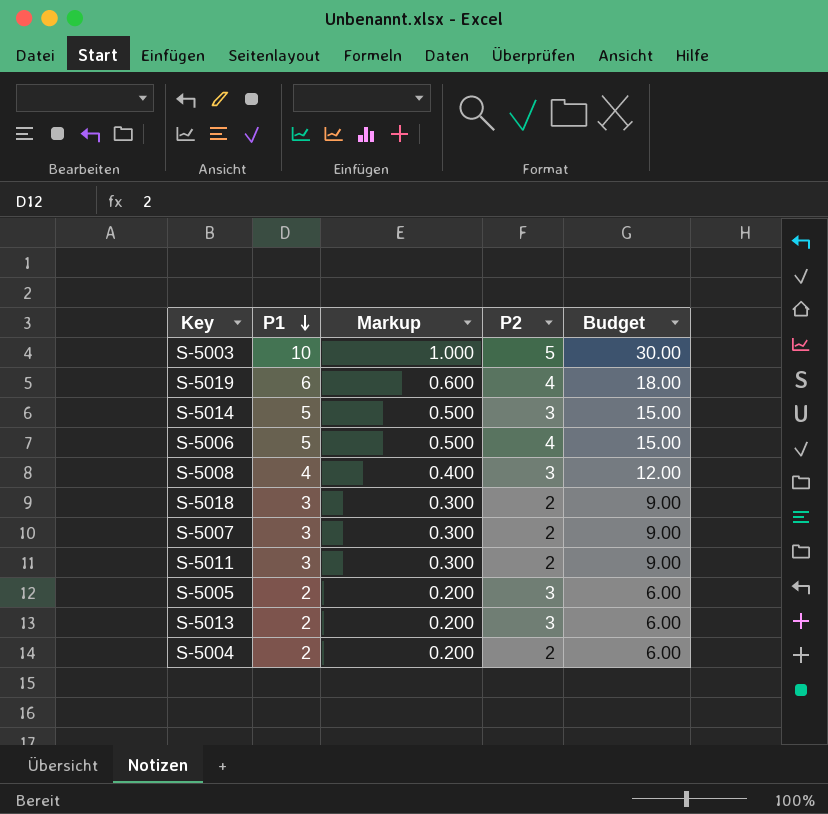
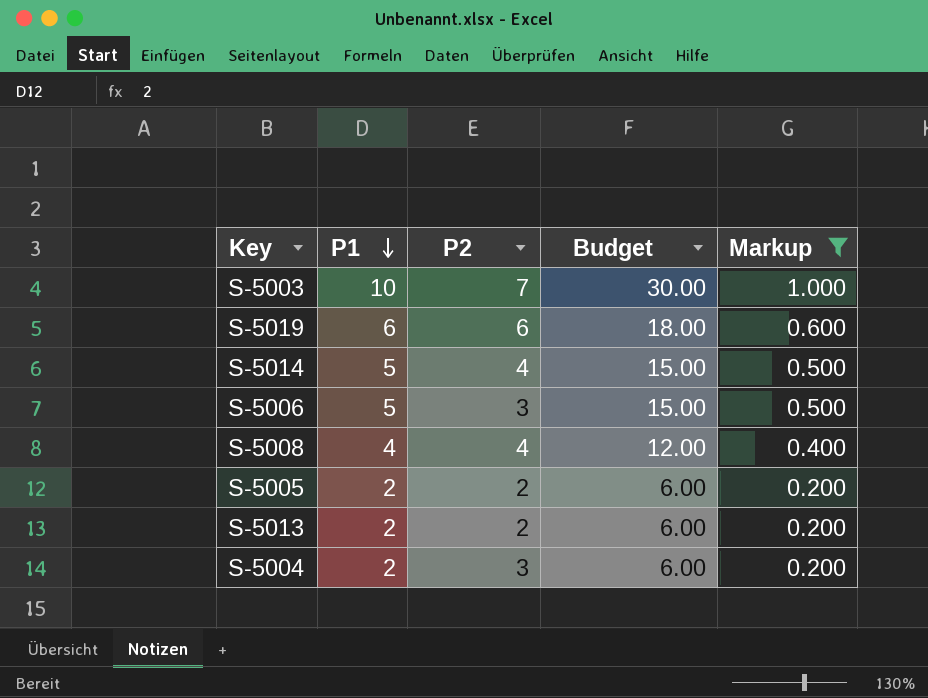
filter: none -> Markup != 0.300
column Markup | position: 3 -> 5
S-5003 | P2: 5 -> 7
S-5019 | P2: 4 -> 6
S-5014 | P2: 3 -> 4
S-5006 | P2: 4 -> 3
S-5008 | P2: 3 -> 4
S-5005 | P2: 3 -> 2
S-5013 | P2: 3 -> 2
S-5004 | P2: 2 -> 3

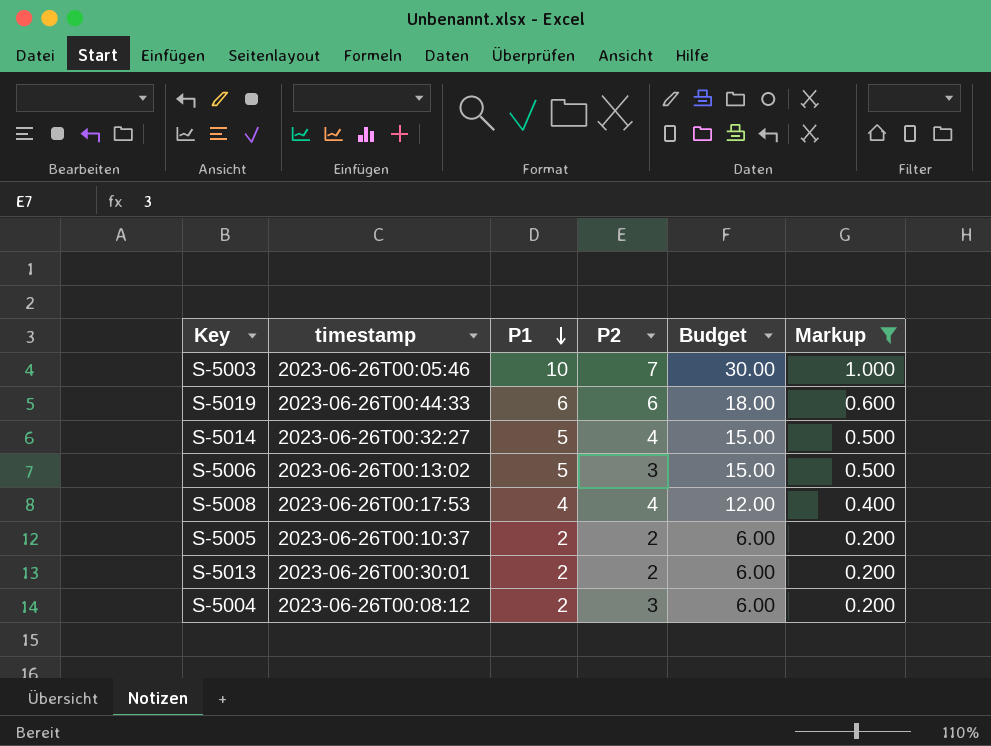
column timestamp | position: none -> 2

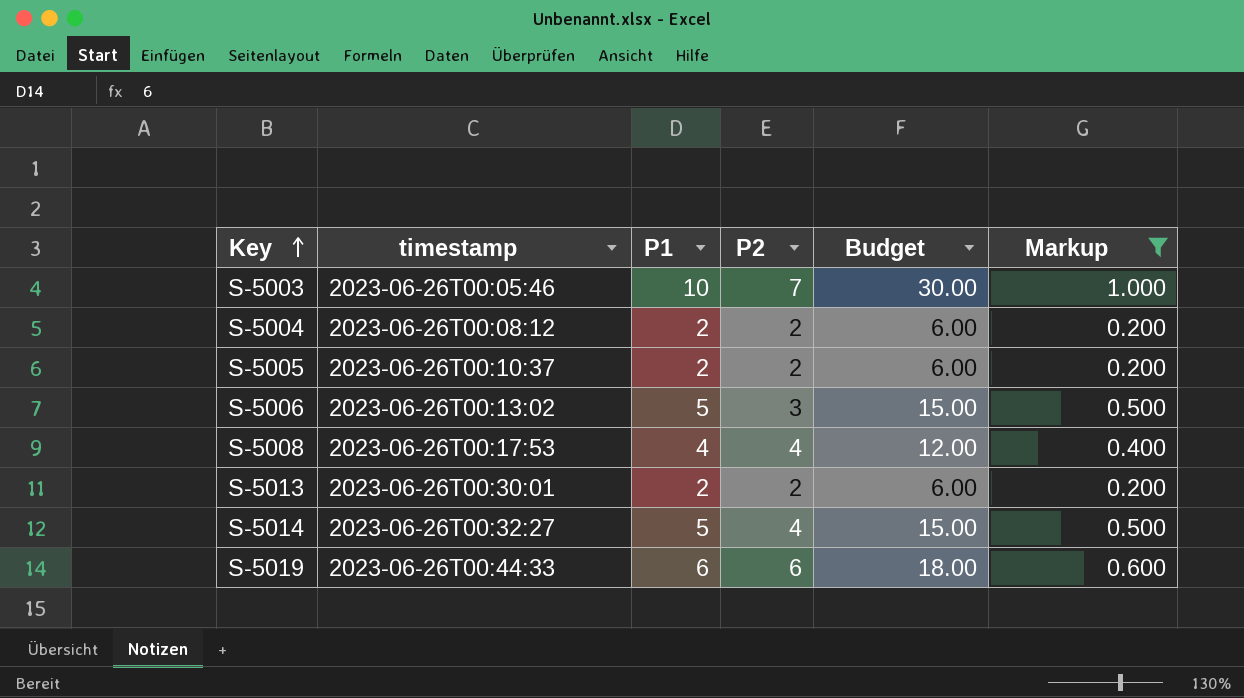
row order: P1 descending -> Key ascending
S-5004 | P2: 3 -> 2

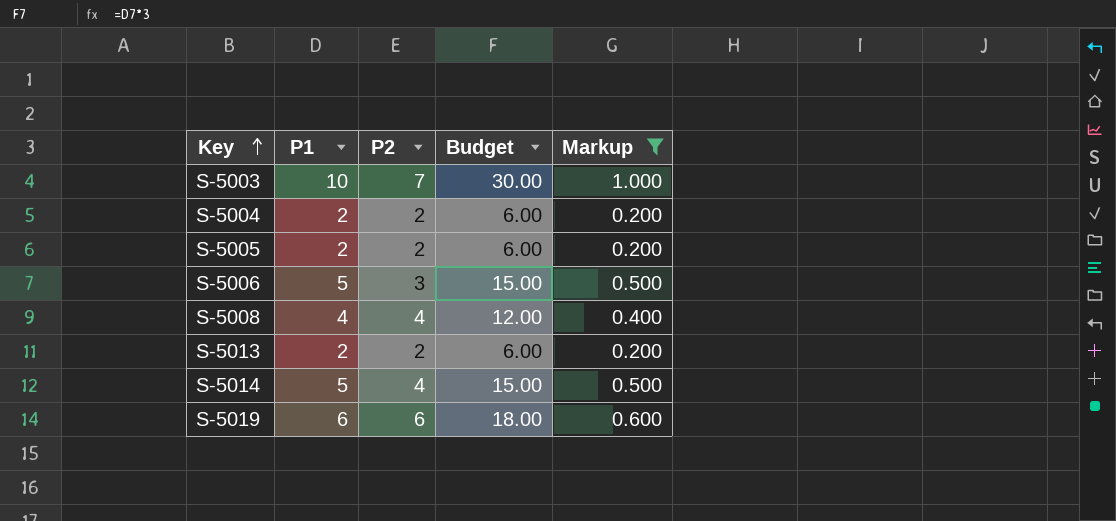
column timestamp | position: 2 -> none

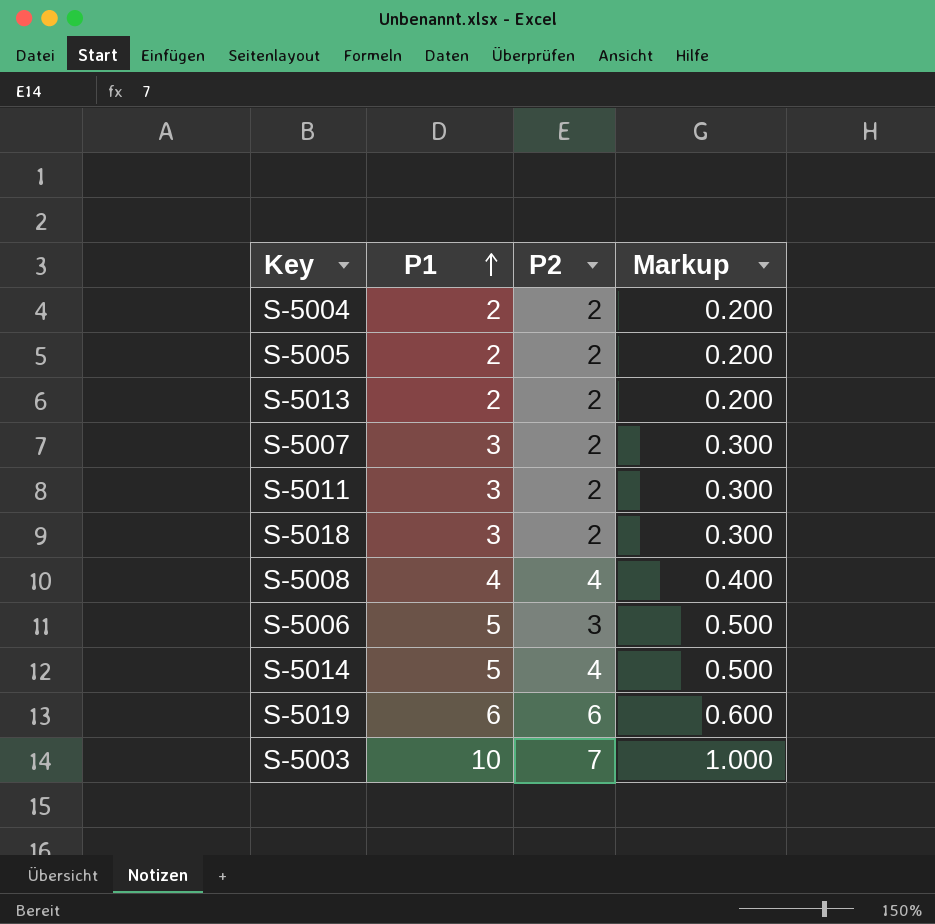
filter: Markup != 0.300 -> none
row order: Key ascending -> P1 ascending
column Budget | formula: [P1] * 3 -> none

